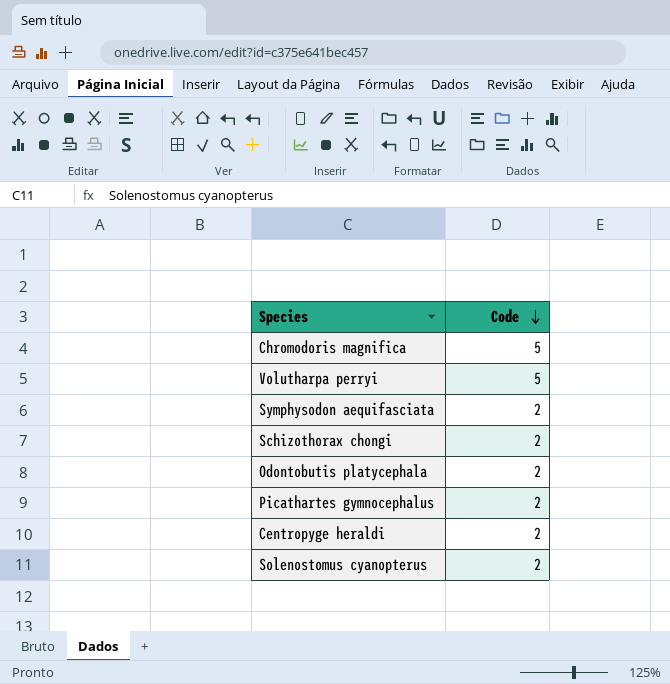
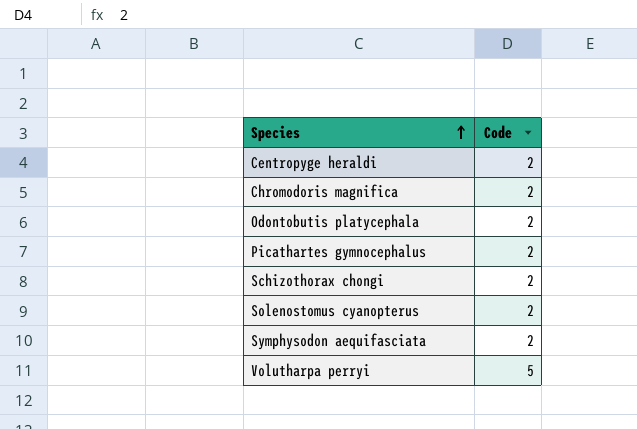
row order: Code descending -> Species ascending
Chromodoris magnifica | Code: 5 -> 2

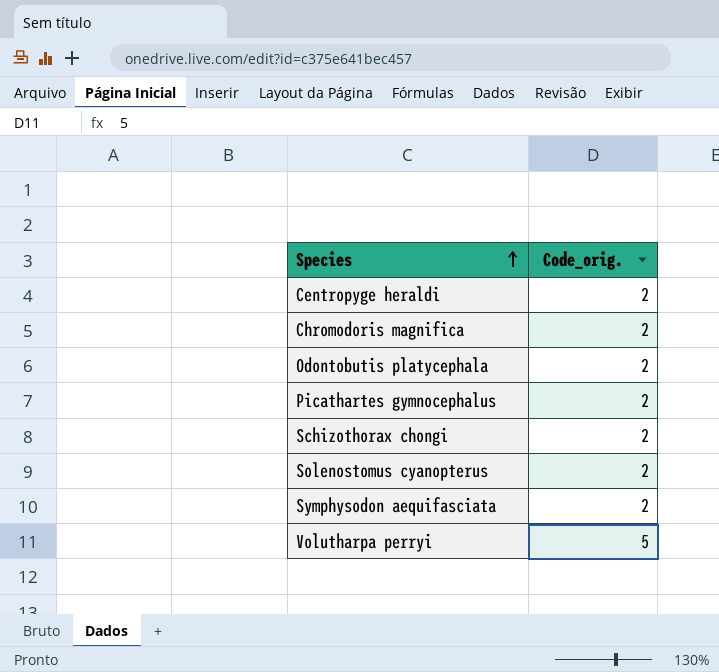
column name: Code -> Code_orig.

